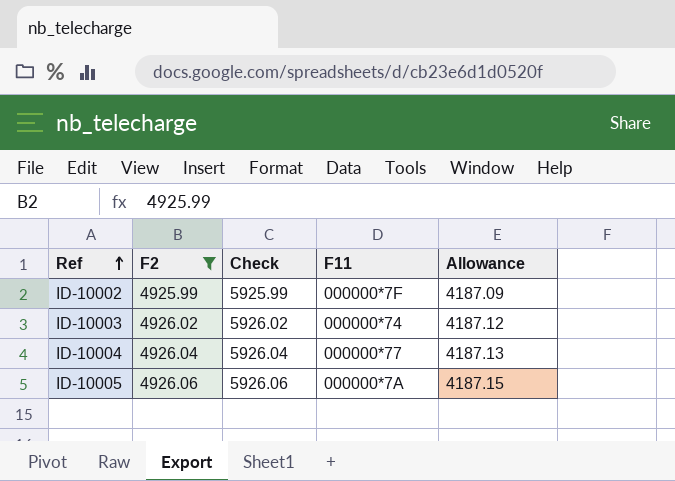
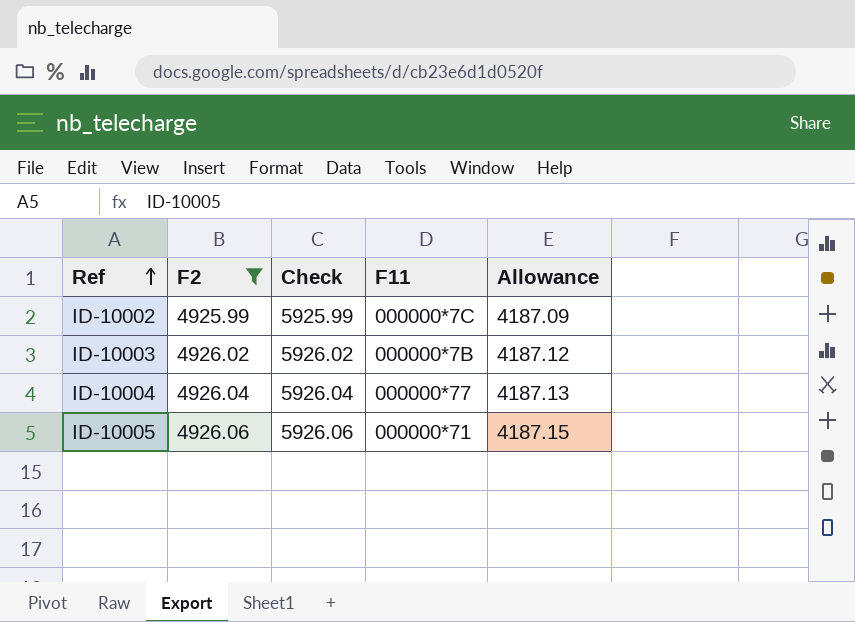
ID-10002 | F11: 000000*7F -> 000000*7C
ID-10003 | F11: 000000*74 -> 000000*7B
ID-10005 | F11: 000000*7A -> 000000*71

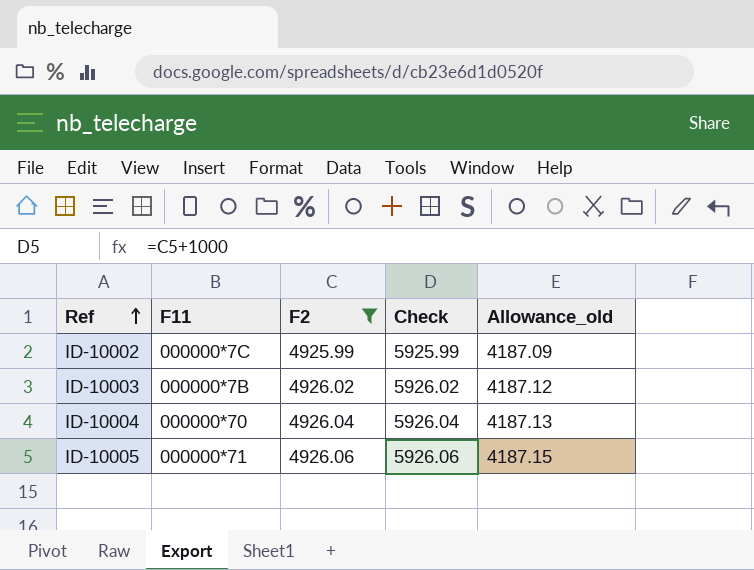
column F11 | position: 4 -> 2
column name: Allowance -> Allowance_old
ID-10004 | F11: 000000*77 -> 000000*70

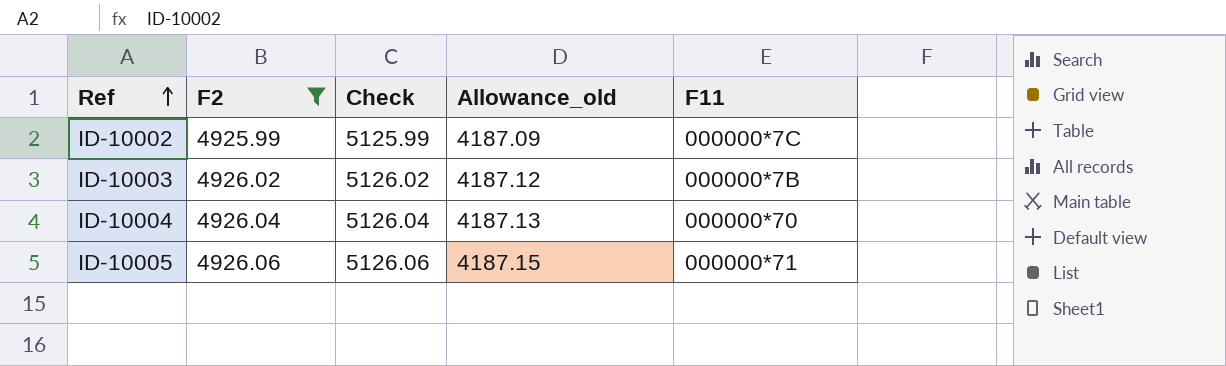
column Check | formula: [F2] + 1000 -> [F2] + 200
column F11 | position: 2 -> 5

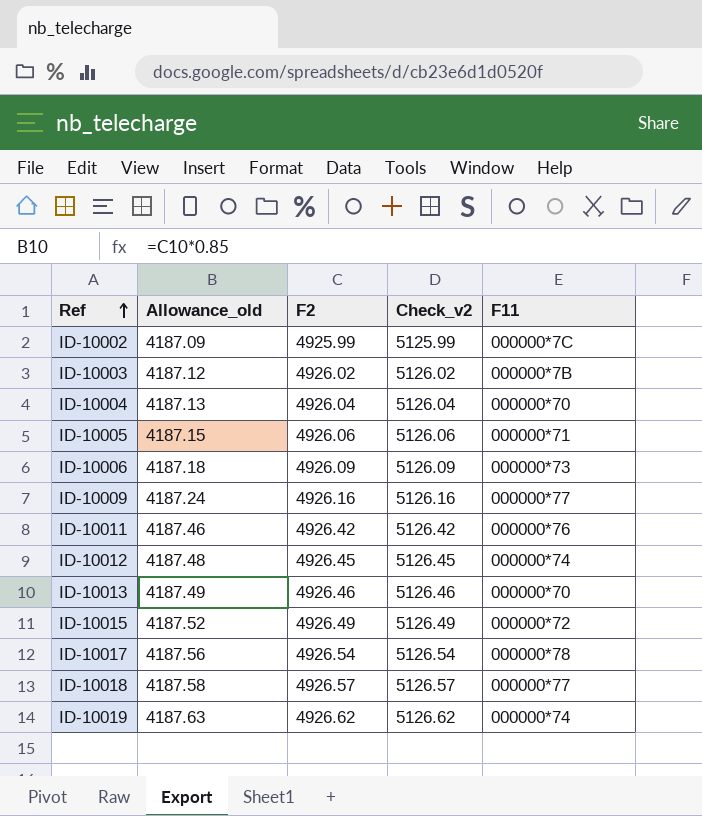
filter: F2 <= 4926.06 -> none
column Allowance_old | position: 4 -> 2
column name: Check -> Check_v2

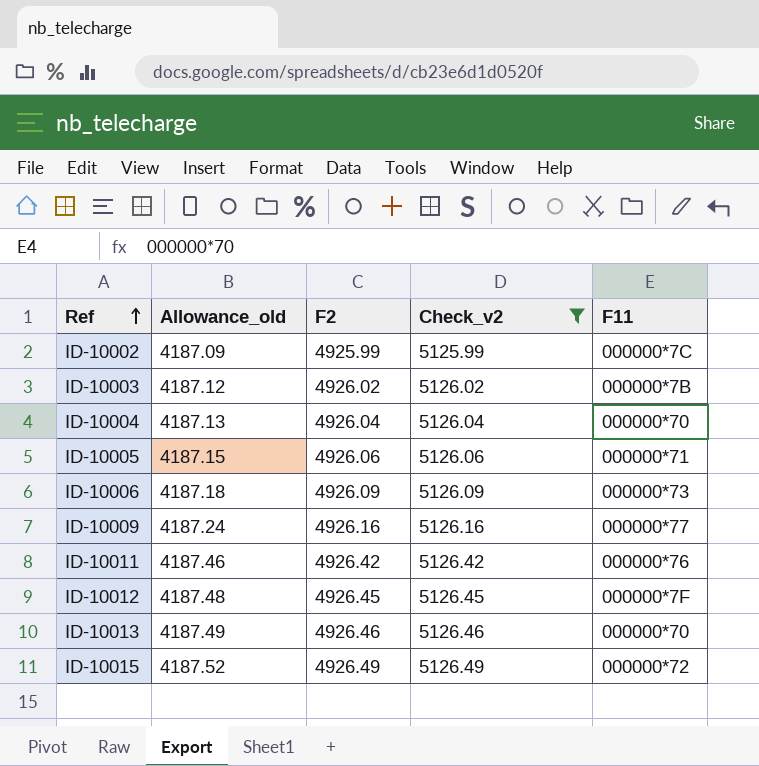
filter: none -> Check_v2 <= 5126.49
ID-10012 | F11: 000000*74 -> 000000*7F

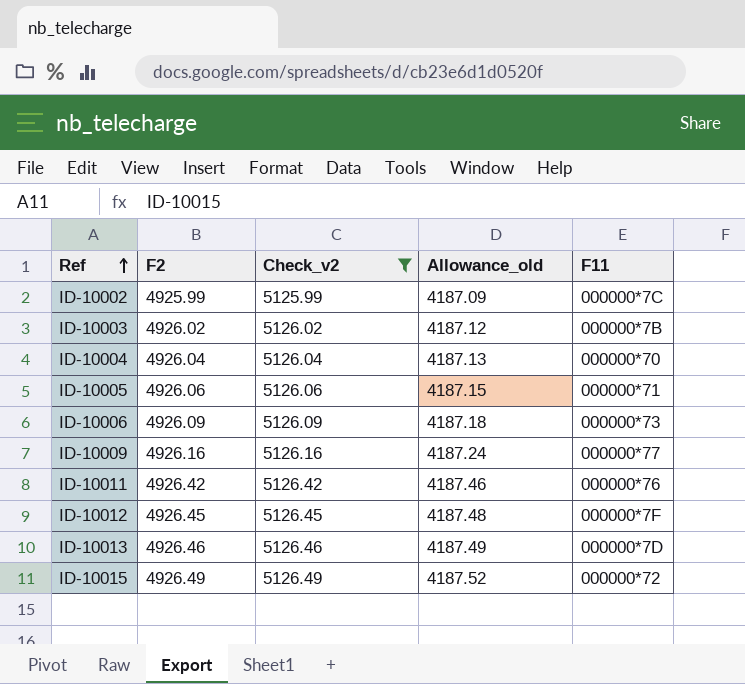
column Allowance_old | position: 2 -> 4
ID-10013 | F11: 000000*70 -> 000000*7D

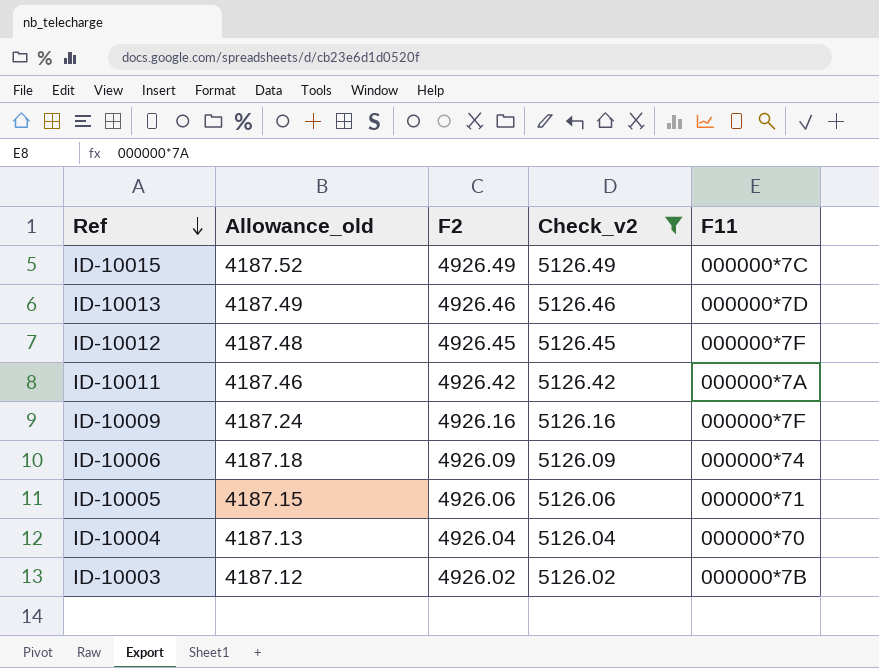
row order: Ref ascending -> Ref descending
column Allowance_old | position: 4 -> 2
row ID-10002: 4925.99 | 5125.99 | 4187.09 | 000000*7C -> none
ID-10015 | F11: 000000*72 -> 000000*7C
ID-10011 | F11: 000000*76 -> 000000*7A
ID-10009 | F11: 000000*77 -> 000000*7F
ID-10006 | F11: 000000*73 -> 000000*74

